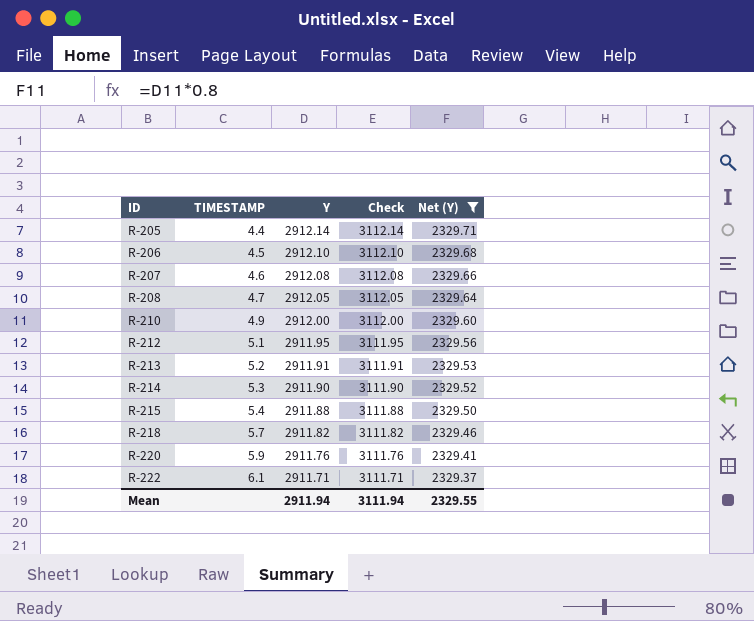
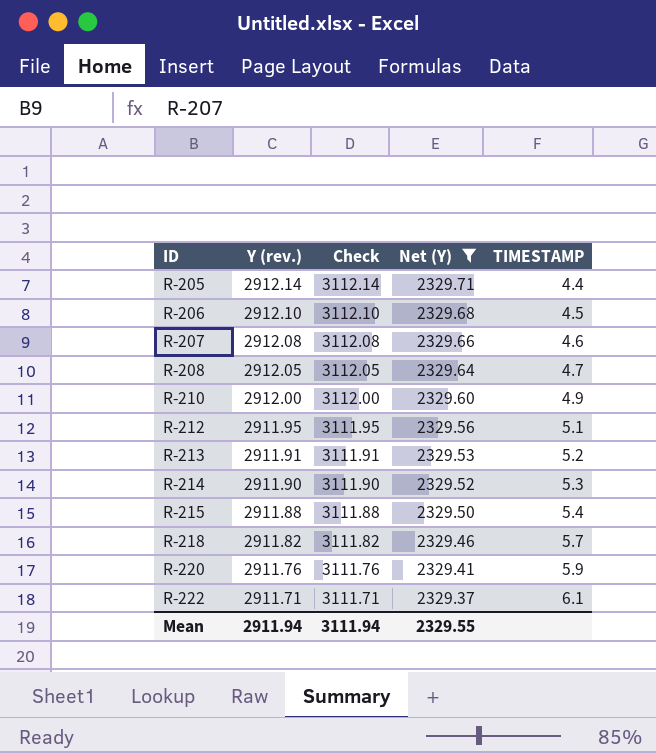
column name: Y -> Y (rev.)
column TIMESTAMP | position: 2 -> 5

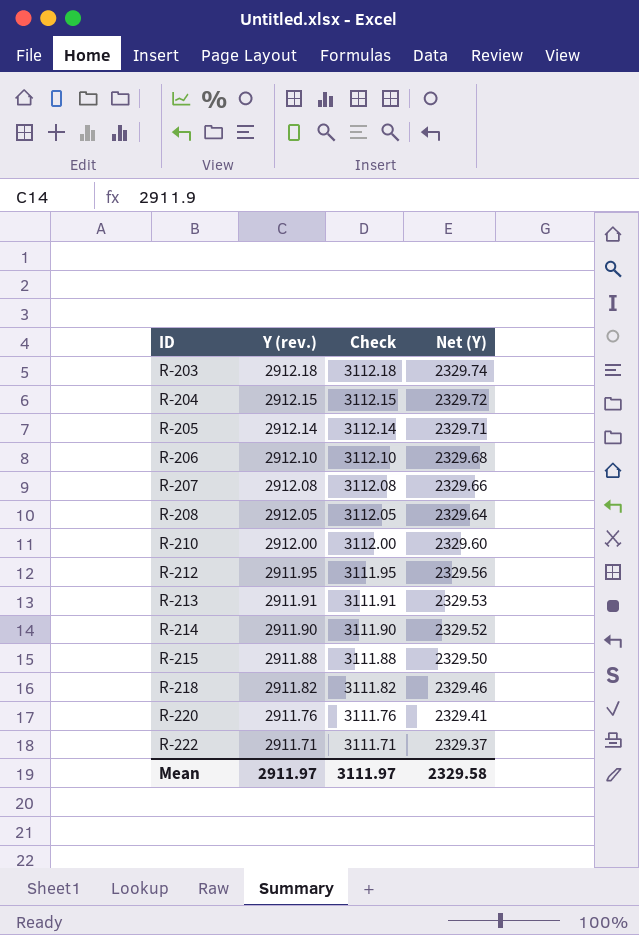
filter: Net (Y) <= 2329.71 -> none
column TIMESTAMP | position: 5 -> none
Mean | Y (rev.): 2911.94 -> 2911.97
Mean | Check: 3111.94 -> 3111.97
Mean | Net (Y): 2329.55 -> 2329.58

